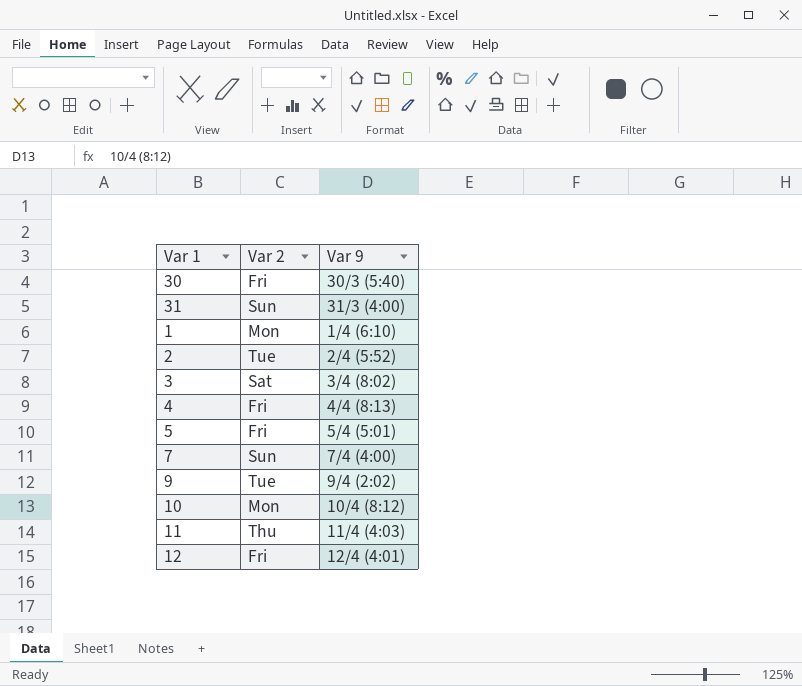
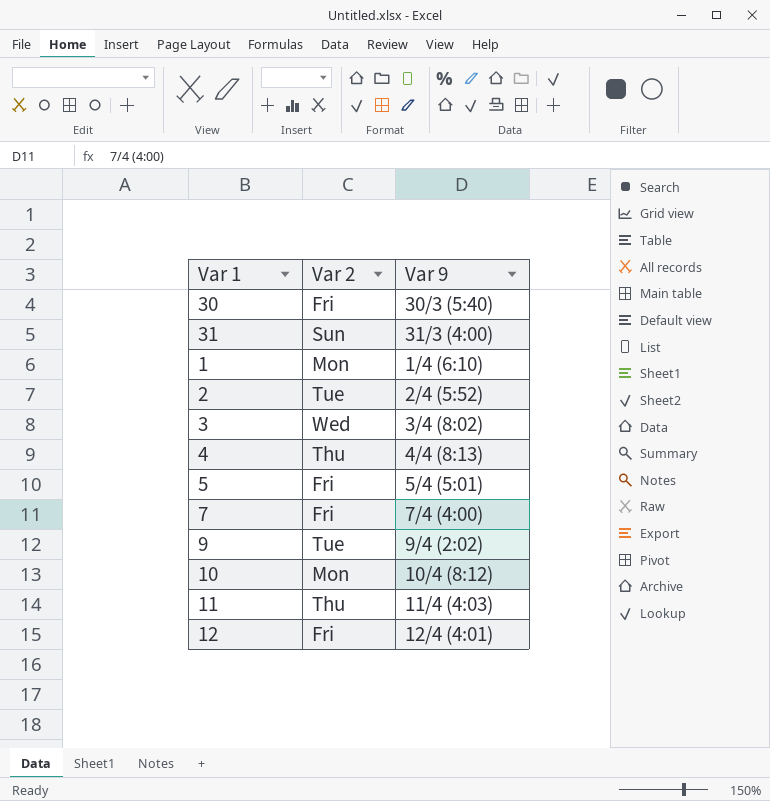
3 | Var 2: Sat -> Wed
4 | Var 2: Fri -> Thu
7 | Var 2: Sun -> Fri

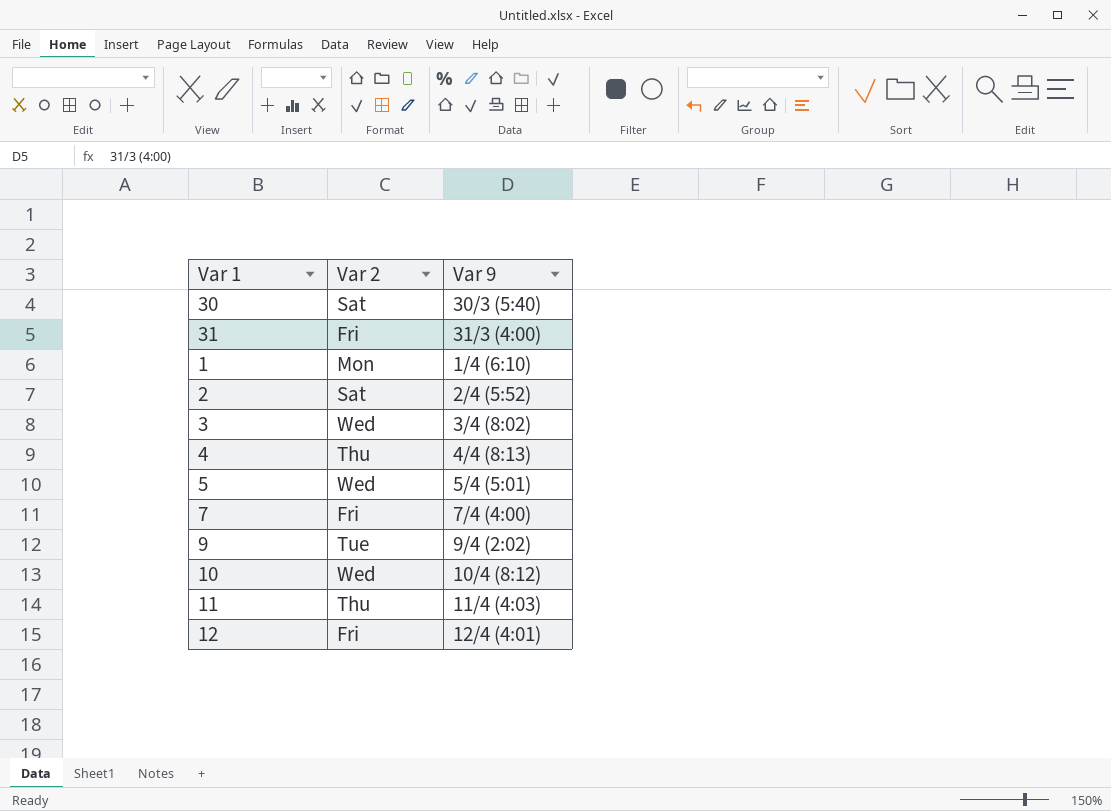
30 | Var 2: Fri -> Sat
31 | Var 2: Sun -> Fri
2 | Var 2: Tue -> Sat
5 | Var 2: Fri -> Wed
10 | Var 2: Mon -> Wed

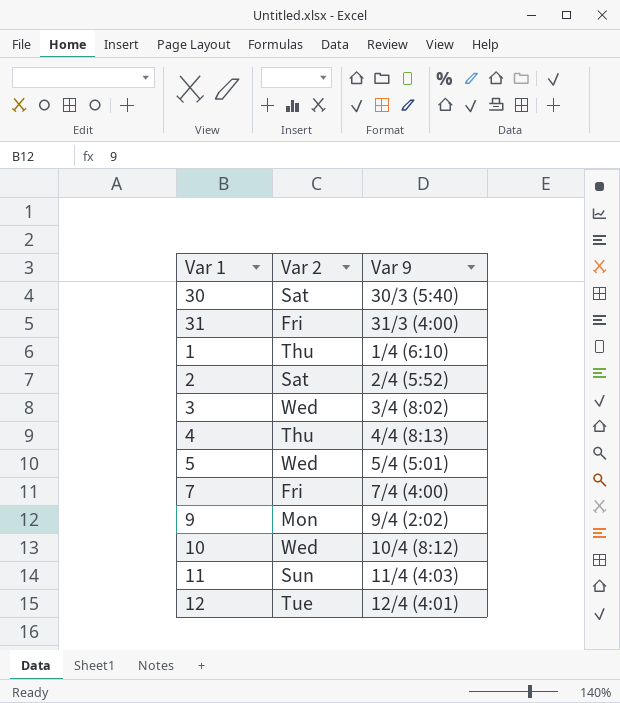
1 | Var 2: Mon -> Thu
9 | Var 2: Tue -> Mon
11 | Var 2: Thu -> Sun
12 | Var 2: Fri -> Tue

